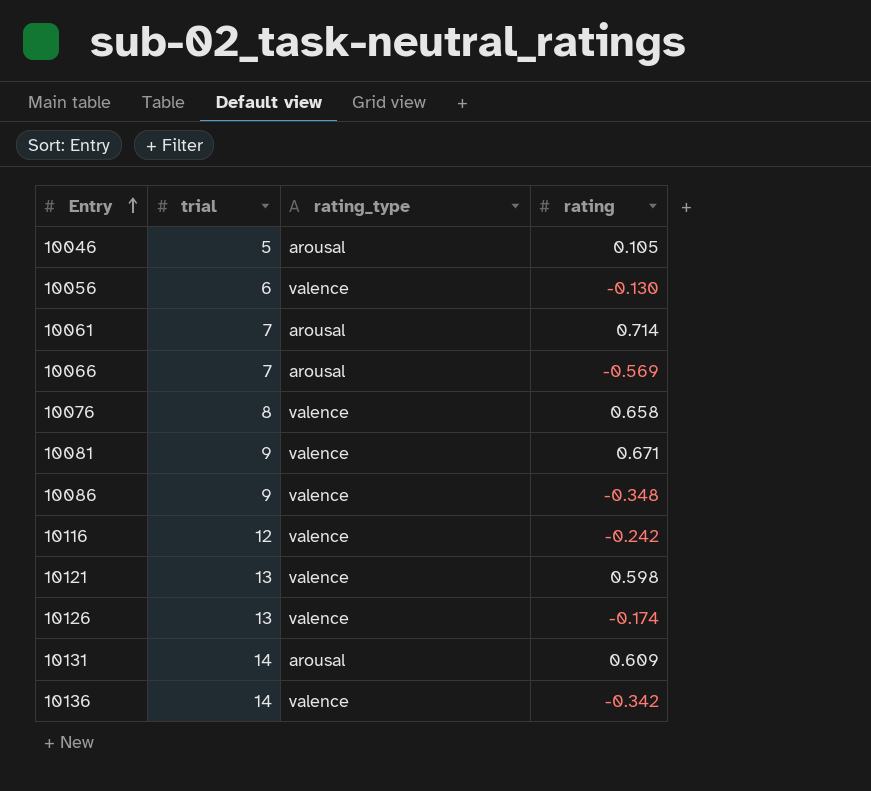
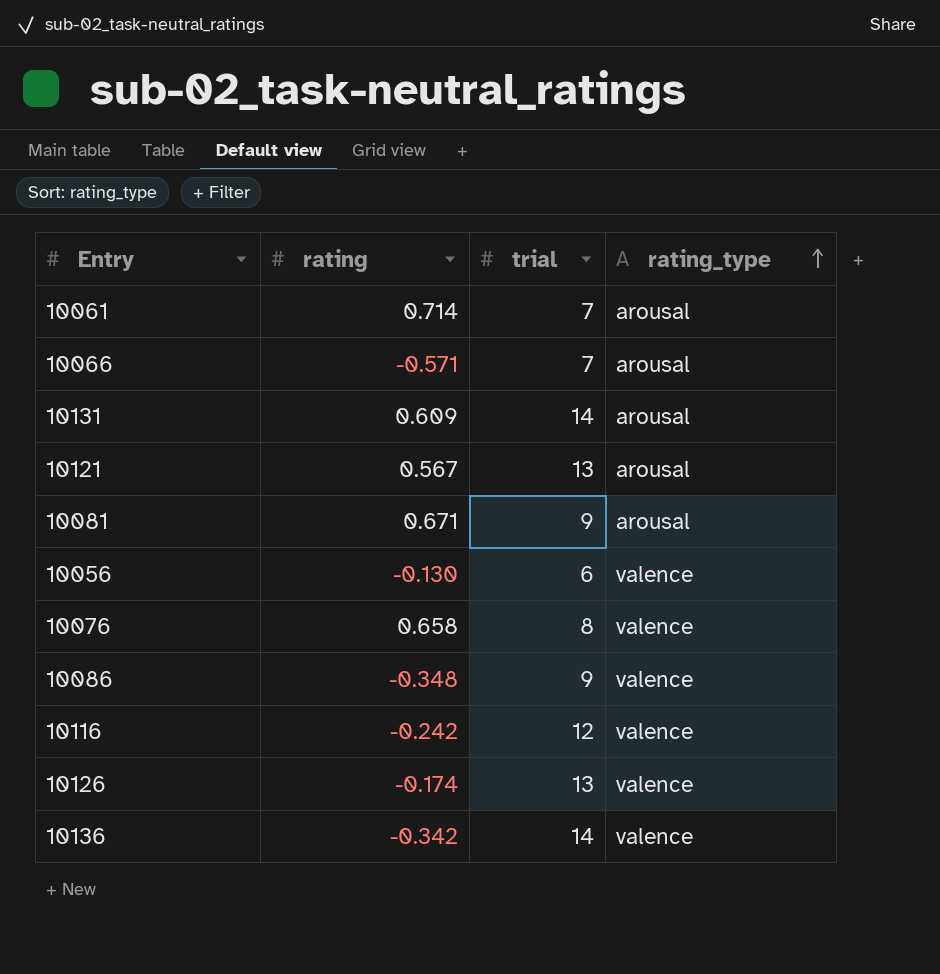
row order: Entry ascending -> rating_type ascending
column rating | position: 4 -> 2
row 10046: 5 | arousal | 0.105 -> none
10066 | rating: -0.569 -> -0.571
10121 | rating: 0.598 -> 0.567
10121 | rating_type: valence -> arousal
10081 | rating_type: valence -> arousal

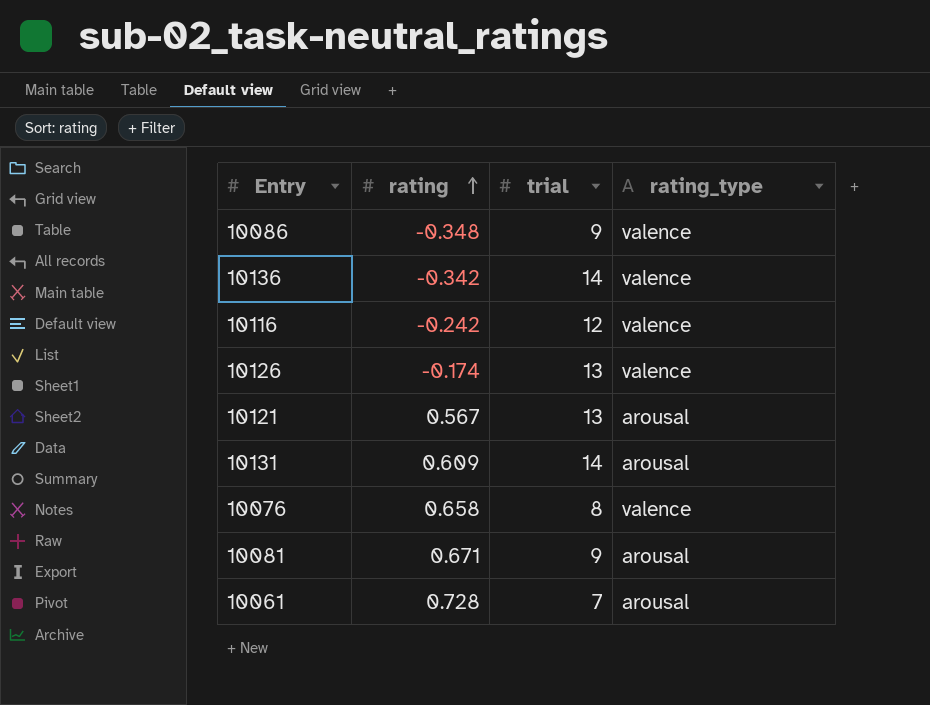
row order: rating_type ascending -> rating ascending
row 10066: -0.571 | 7 | arousal -> none
row 10056: -0.130 | 6 | valence -> none
10061 | rating: 0.714 -> 0.728

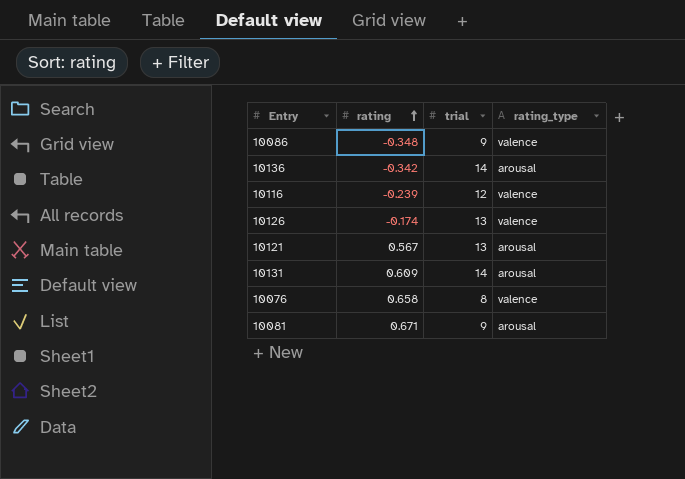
row 10061: 0.728 | 7 | arousal -> none
10136 | rating_type: valence -> arousal
10116 | rating: -0.242 -> -0.239

